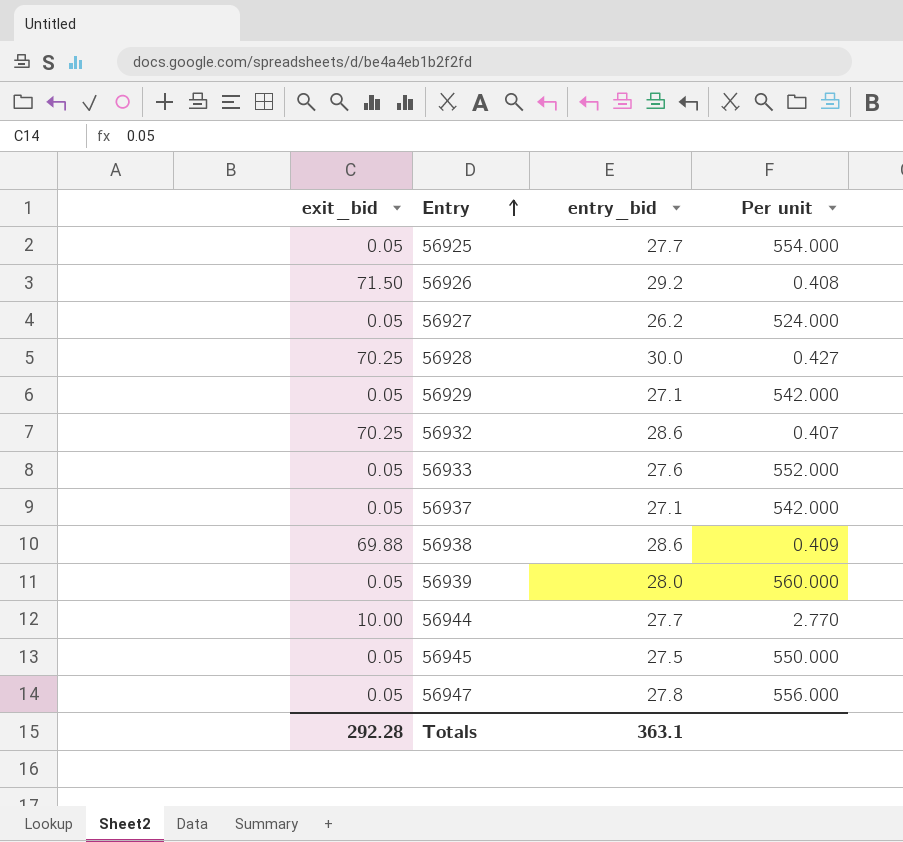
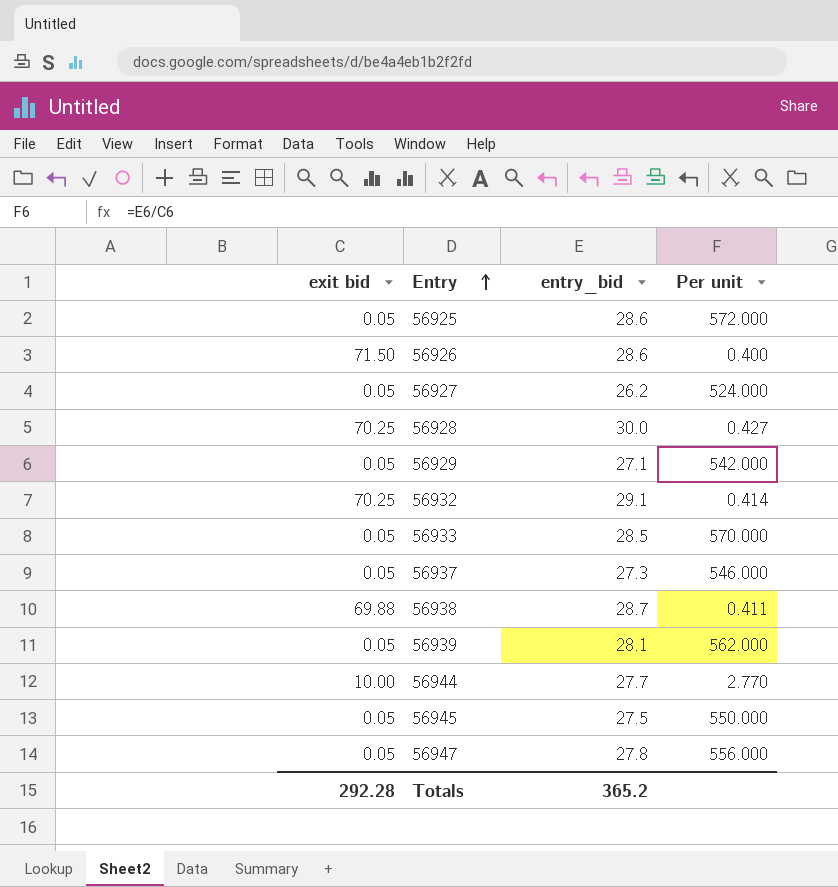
column name: exit_bid -> exit bid
56925 | entry_bid: 27.7 -> 28.6
56925 | Per unit: 554.000 -> 572.000
56926 | entry_bid: 29.2 -> 28.6
56926 | Per unit: 0.408 -> 0.400
56932 | entry_bid: 28.6 -> 29.1
56932 | Per unit: 0.407 -> 0.414
56933 | entry_bid: 27.6 -> 28.5
56933 | Per unit: 552.000 -> 570.000
56937 | entry_bid: 27.1 -> 27.3
56937 | Per unit: 542.000 -> 546.000
56938 | entry_bid: 28.6 -> 28.7
56938 | Per unit: 0.409 -> 0.411
56939 | entry_bid: 28.0 -> 28.1
56939 | Per unit: 560.000 -> 562.000
Totals | entry_bid: 363.1 -> 365.2

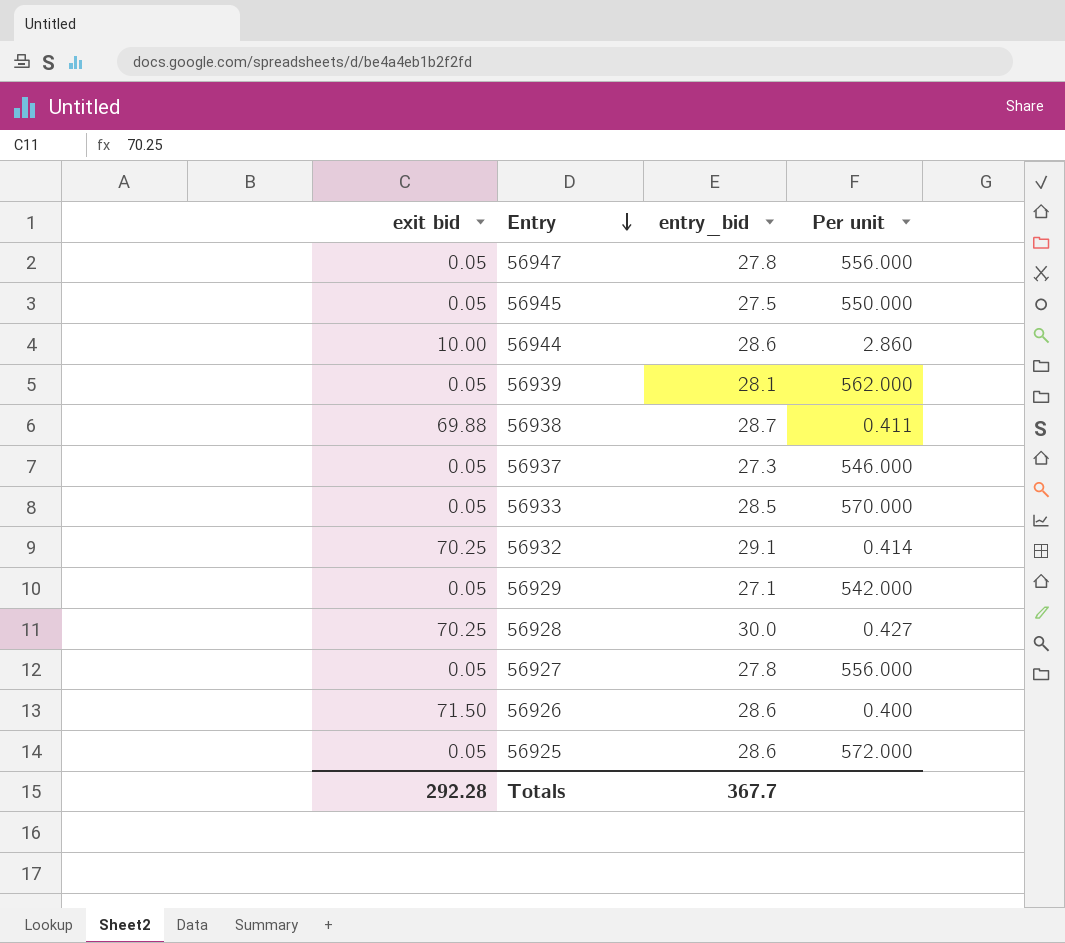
row order: Entry ascending -> Entry descending
56944 | entry_bid: 27.7 -> 28.6
56944 | Per unit: 2.770 -> 2.860
56927 | entry_bid: 26.2 -> 27.8
56927 | Per unit: 524.000 -> 556.000
Totals | entry_bid: 365.2 -> 367.7

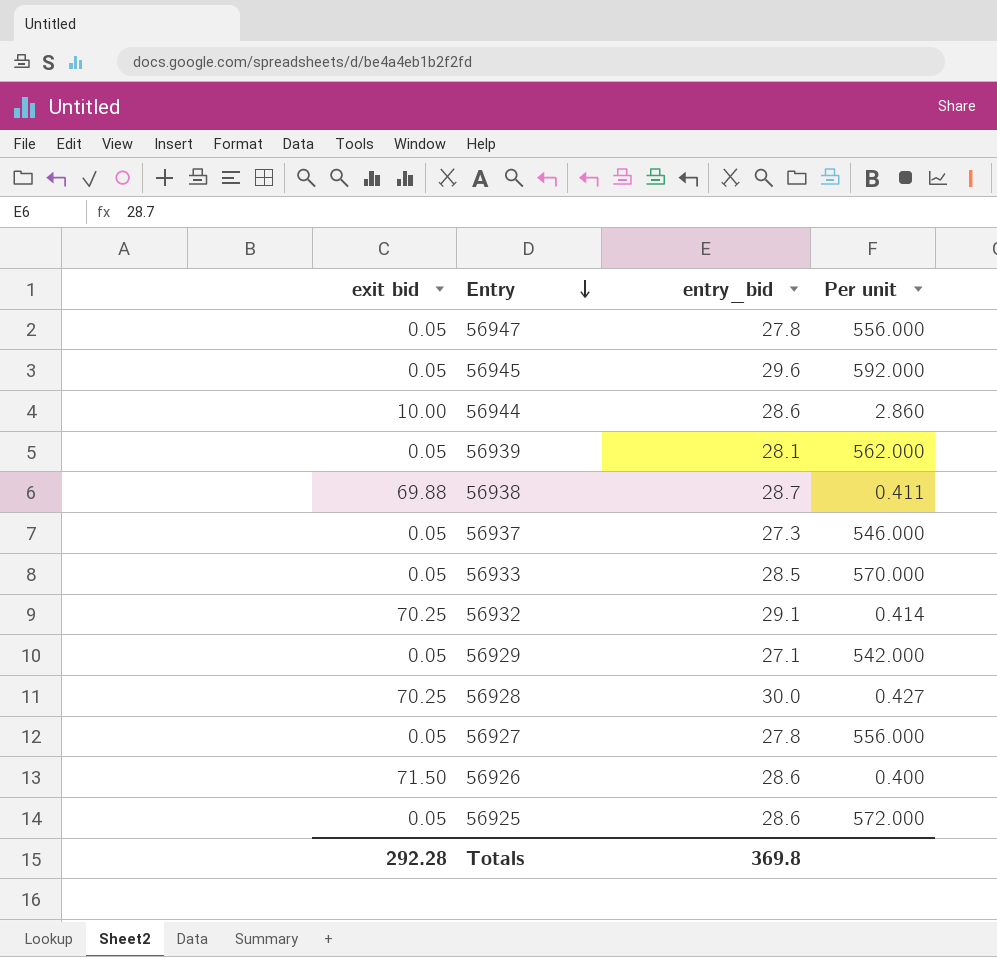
56945 | entry_bid: 27.5 -> 29.6
56945 | Per unit: 550.000 -> 592.000
Totals | entry_bid: 367.7 -> 369.8

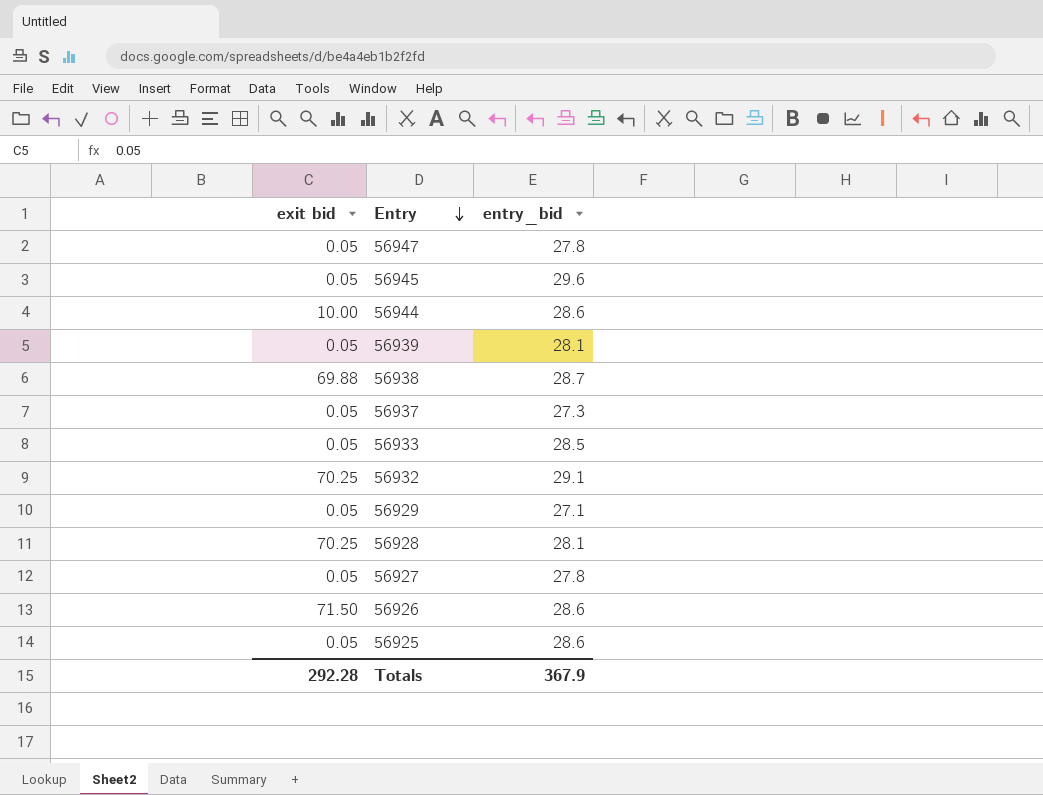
column Per unit | formula: [entry_bid] / [exit bid] -> none
56928 | entry_bid: 30.0 -> 28.1
Totals | entry_bid: 369.8 -> 367.9

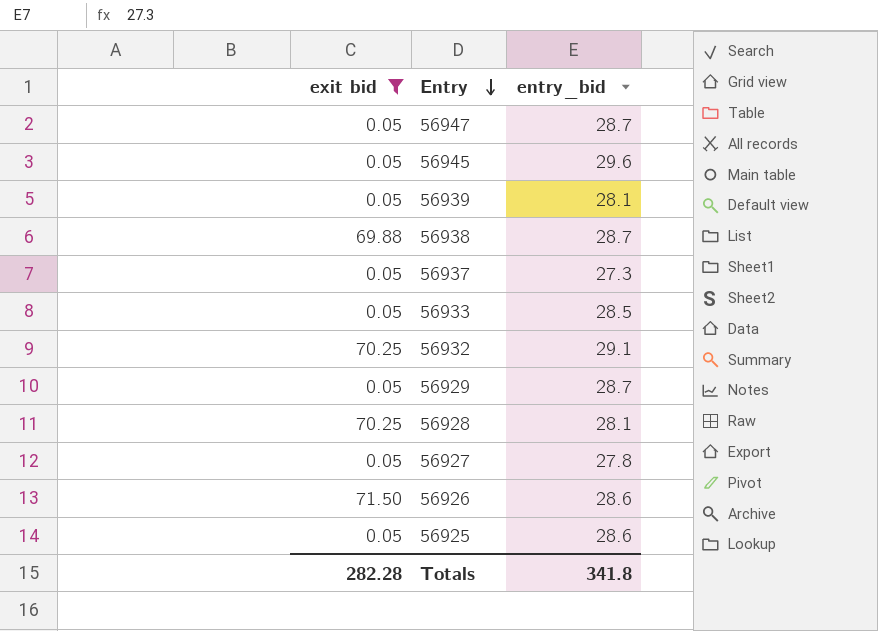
filter: none -> exit bid != 10.00
56947 | entry_bid: 27.8 -> 28.7
56929 | entry_bid: 27.1 -> 28.7
Totals | exit bid: 292.28 -> 282.28
Totals | entry_bid: 367.9 -> 341.8

